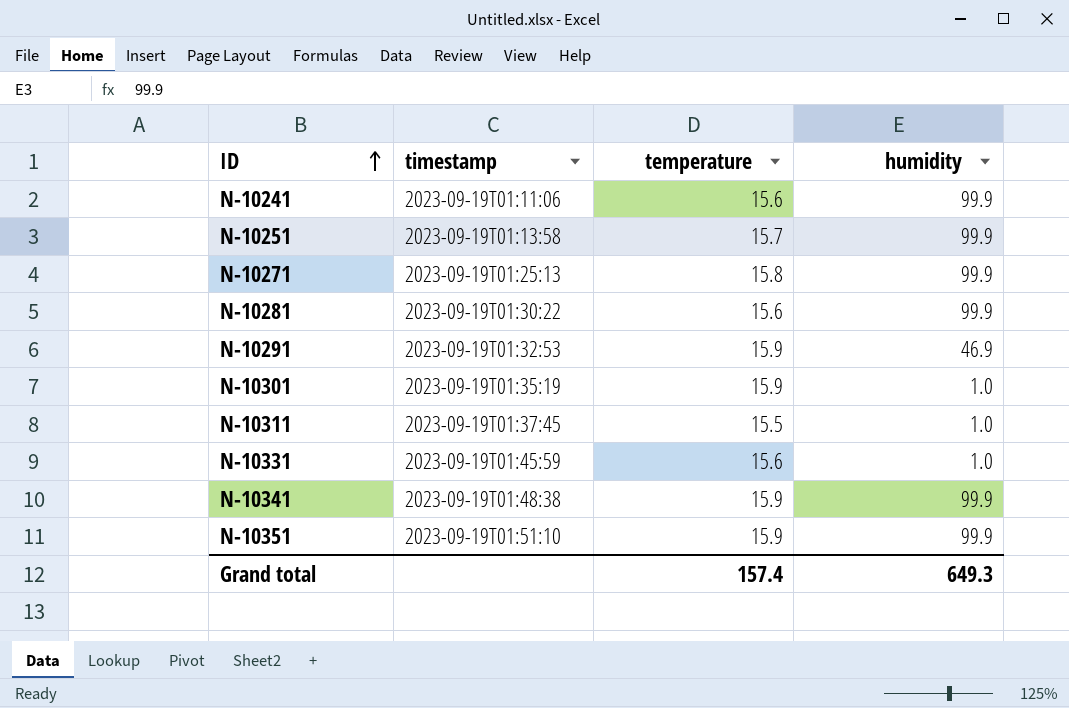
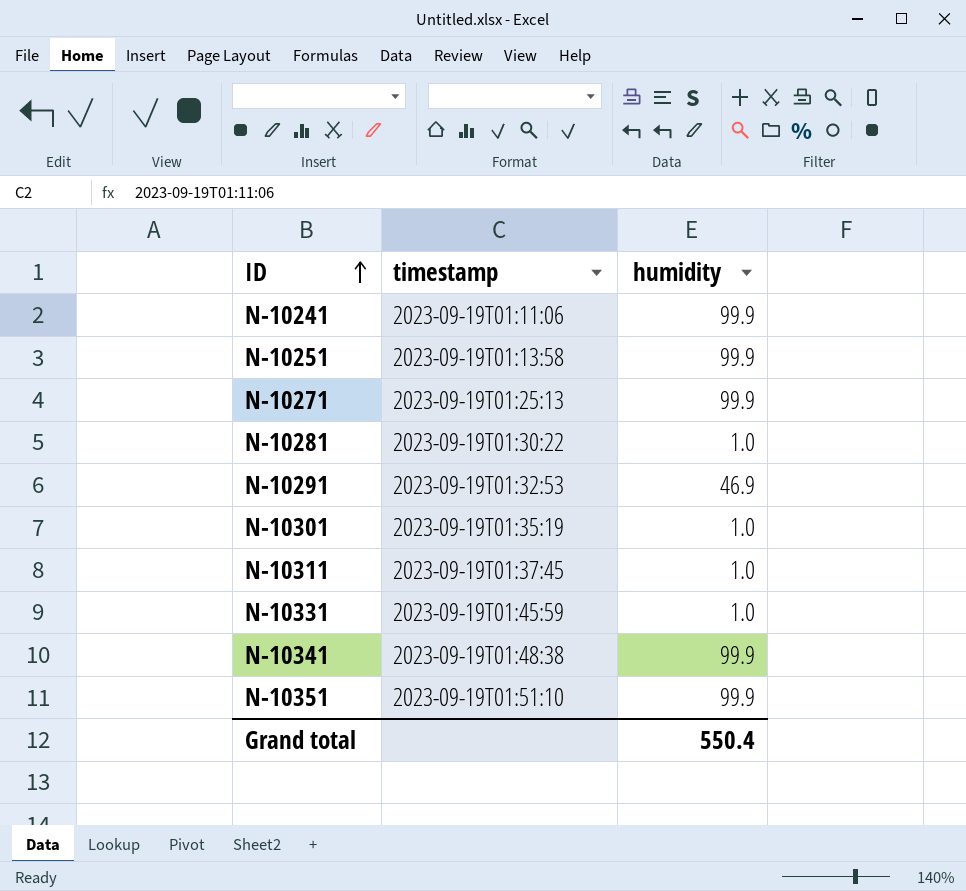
column temperature | position: 3 -> none
N-10281 | humidity: 99.9 -> 1.0
Grand total | humidity: 649.3 -> 550.4

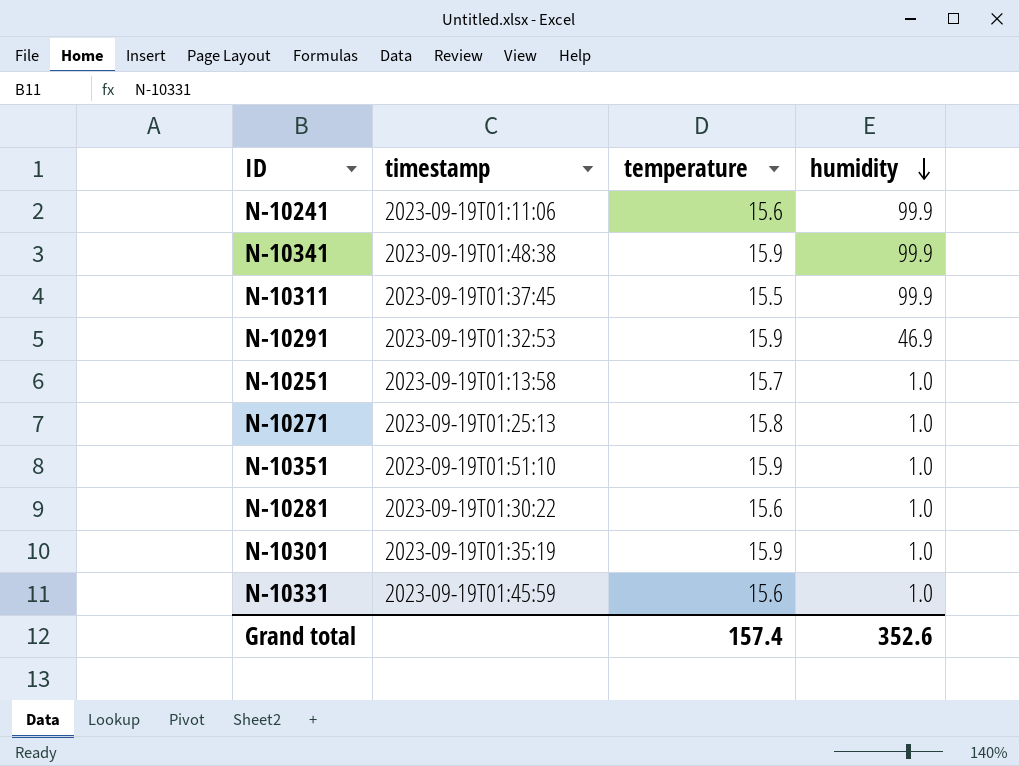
row order: ID ascending -> humidity descending
column temperature | position: none -> 3
N-10311 | humidity: 1.0 -> 99.9
N-10251 | humidity: 99.9 -> 1.0
N-10271 | humidity: 99.9 -> 1.0
N-10351 | humidity: 99.9 -> 1.0
Grand total | humidity: 550.4 -> 352.6

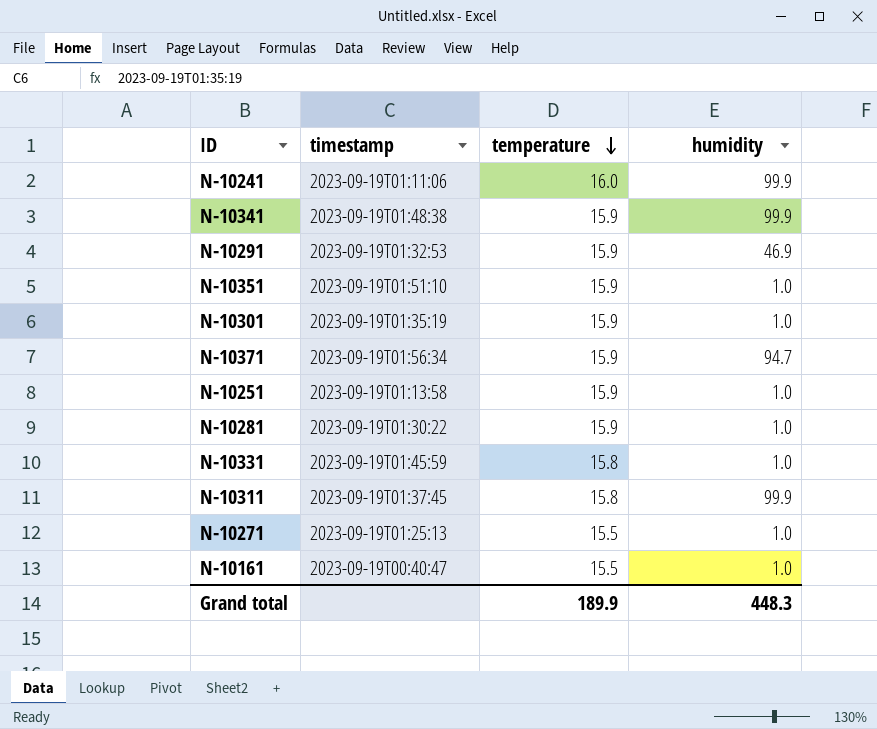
row order: humidity descending -> temperature descending
N-10241 | temperature: 15.6 -> 16.0
row N-10371: none -> 2023-09-19T01:56:34 | 15.9 | 94.7
N-10251 | temperature: 15.7 -> 15.9
N-10281 | temperature: 15.6 -> 15.9
N-10331 | temperature: 15.6 -> 15.8
N-10311 | temperature: 15.5 -> 15.8
N-10271 | temperature: 15.8 -> 15.5
row N-10161: none -> 2023-09-19T00:40:47 | 15.5 | 1.0
Grand total | temperature: 157.4 -> 189.9
Grand total | humidity: 352.6 -> 448.3

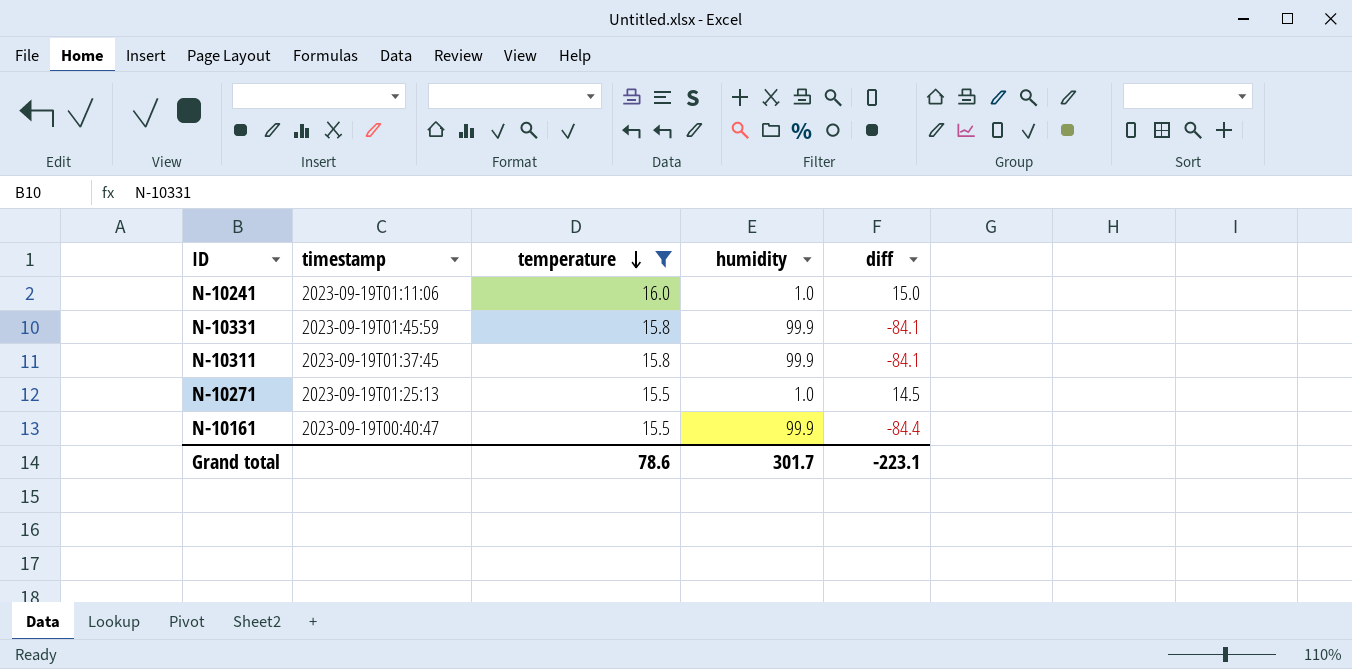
filter: none -> temperature != 15.9
column diff | formula: none -> [temperature] - [humidity]
N-10241 | humidity: 99.9 -> 1.0
N-10331 | humidity: 1.0 -> 99.9
N-10161 | humidity: 1.0 -> 99.9
Grand total | temperature: 189.9 -> 78.6
Grand total | humidity: 448.3 -> 301.7

